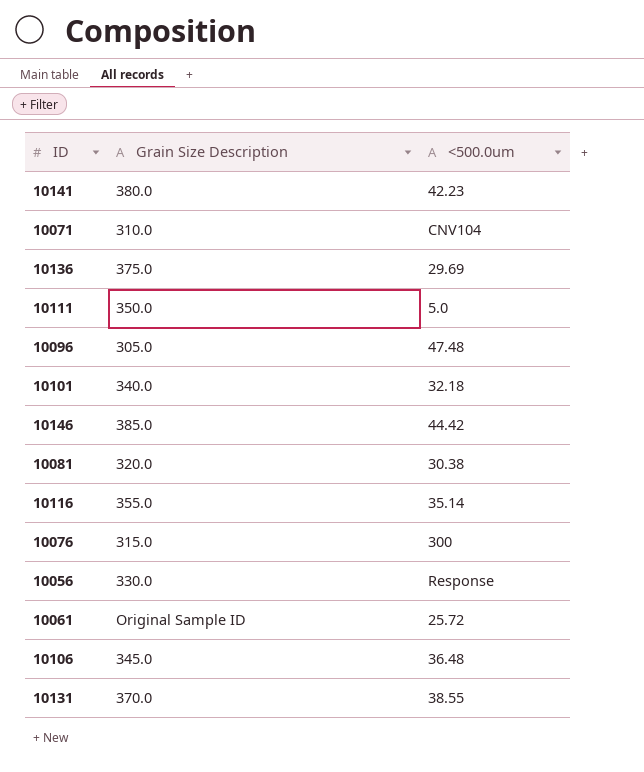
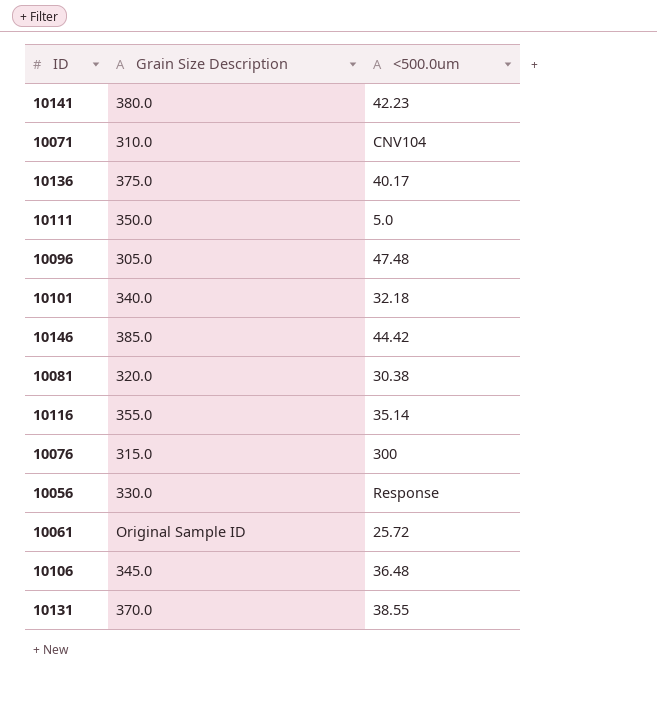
10136 | <500.0um: 29.69 -> 40.17

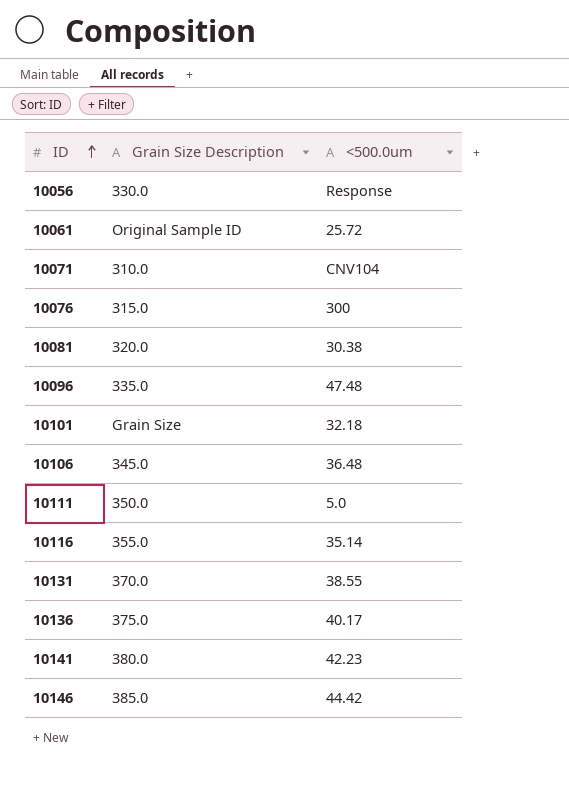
row order: none -> ID ascending
10096 | Grain Size Description: 305.0 -> 335.0
10101 | Grain Size Description: 340.0 -> Grain Size

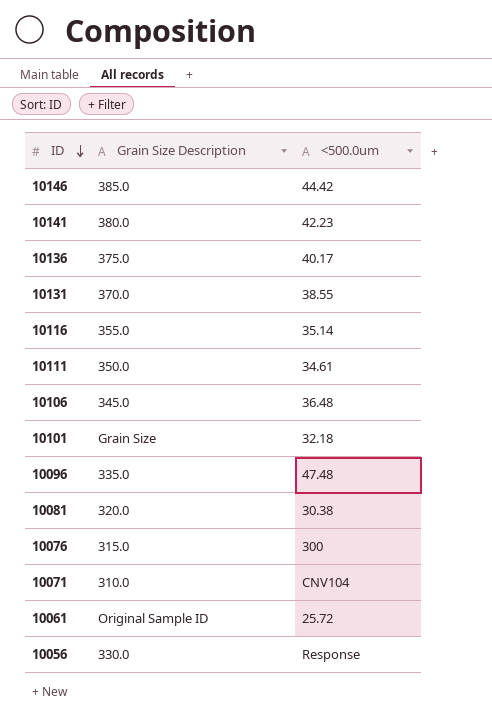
row order: ID ascending -> ID descending
10111 | <500.0um: 5.0 -> 34.61

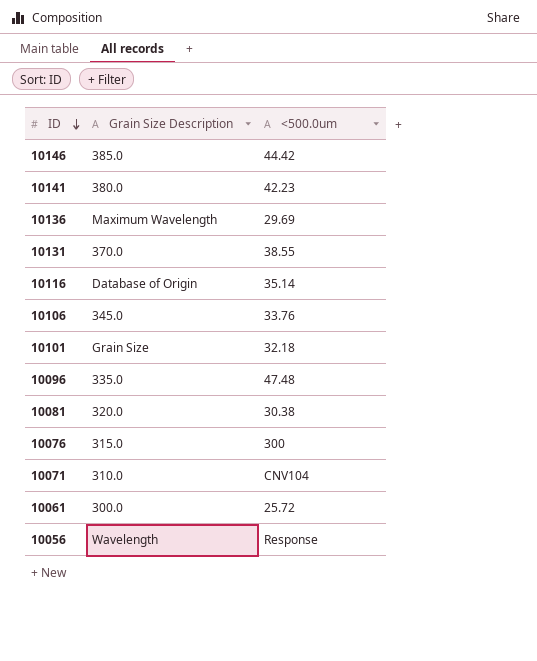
row 10111: 350.0 | 34.61 -> none
10136 | Grain Size Description: 375.0 -> Maximum Wavelength
10136 | <500.0um: 40.17 -> 29.69
10116 | Grain Size Description: 355.0 -> Database of Origin
10106 | <500.0um: 36.48 -> 33.76
10061 | Grain Size Description: Original Sample ID -> 300.0
10056 | Grain Size Description: 330.0 -> Wavelength

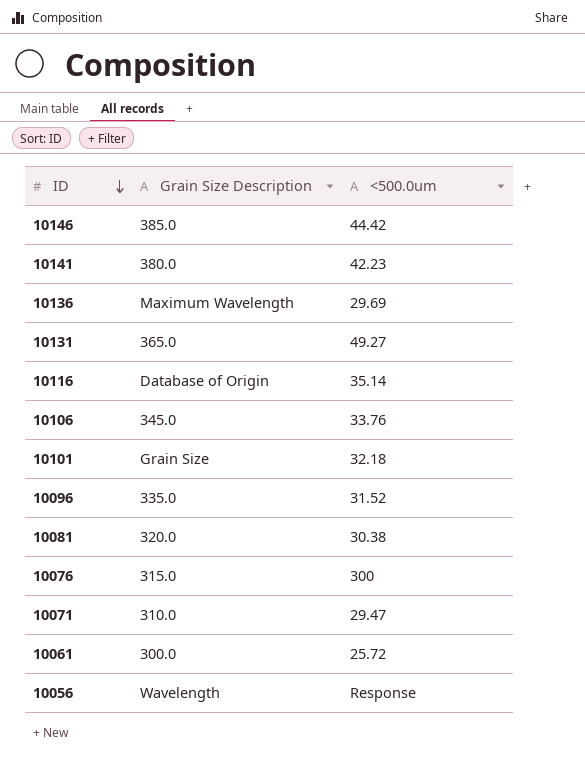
10131 | Grain Size Description: 370.0 -> 365.0
10131 | <500.0um: 38.55 -> 49.27
10096 | <500.0um: 47.48 -> 31.52
10071 | <500.0um: CNV104 -> 29.47

